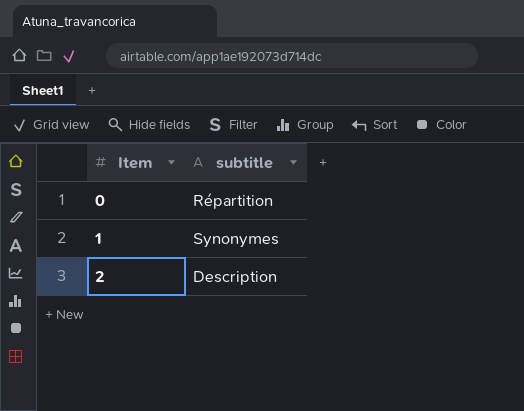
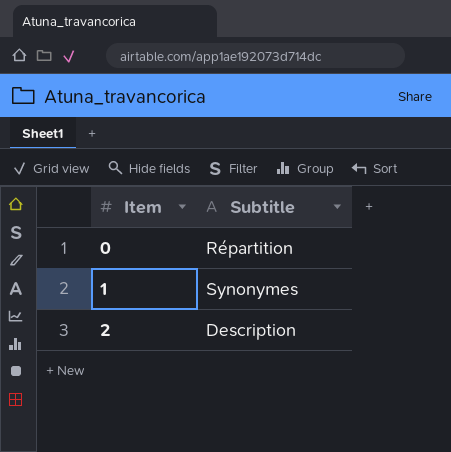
column name: subtitle -> Subtitle

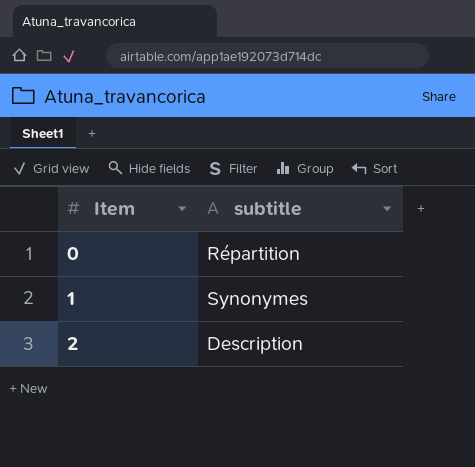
column name: Subtitle -> subtitle

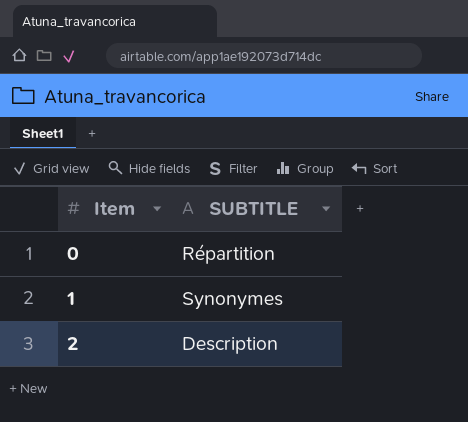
column name: subtitle -> SUBTITLE

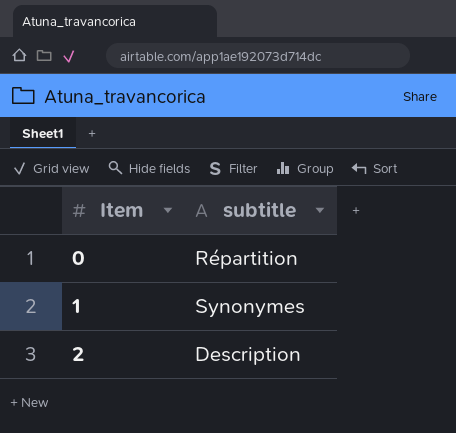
column name: SUBTITLE -> subtitle

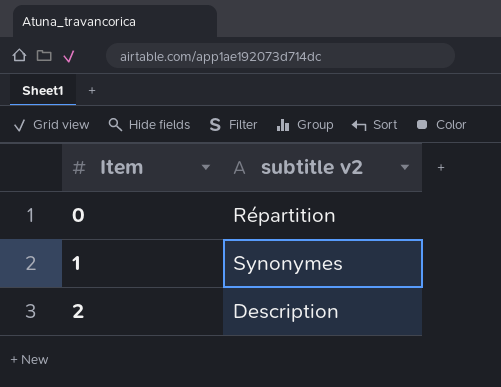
column name: subtitle -> subtitle v2

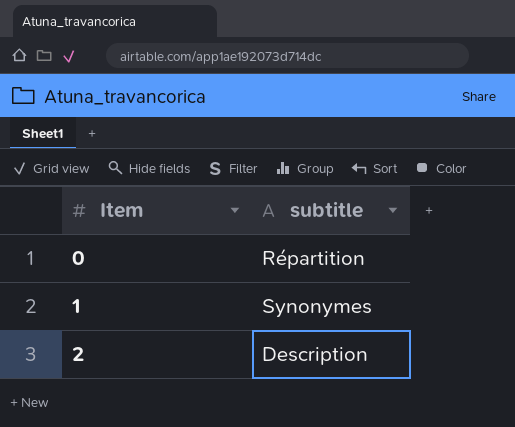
column name: subtitle v2 -> subtitle

